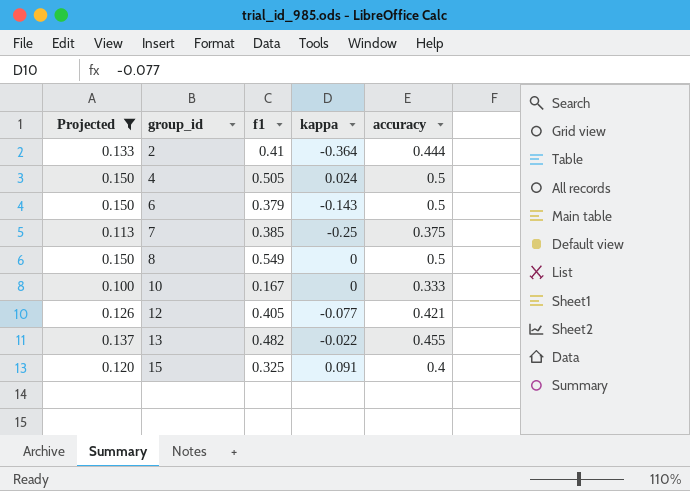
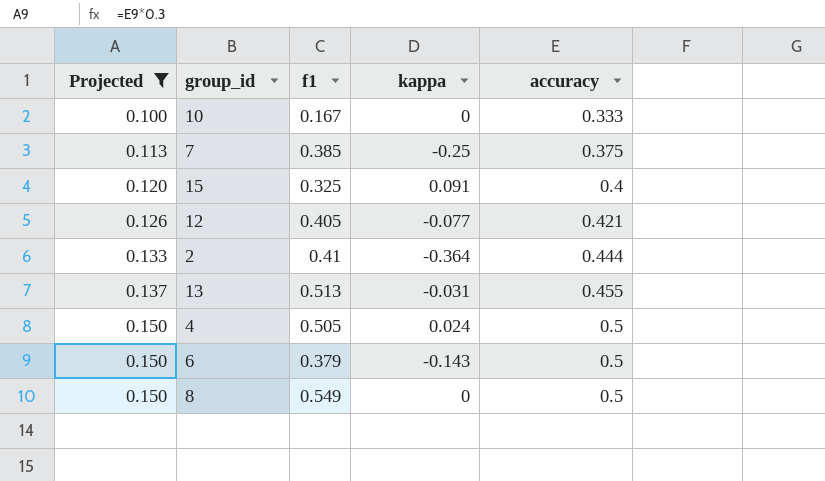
row order: group_id ascending -> Projected ascending
13 | f1: 0.482 -> 0.513
13 | kappa: -0.022 -> -0.031

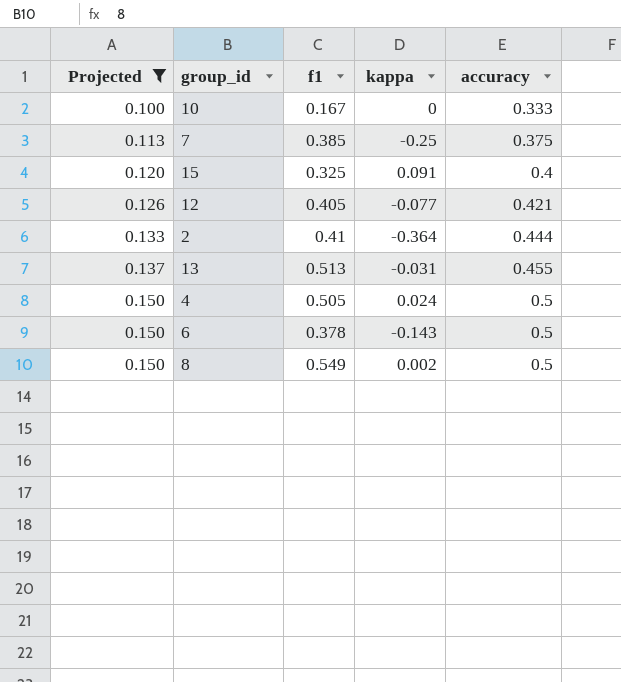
6 | f1: 0.379 -> 0.378
8 | kappa: 0 -> 0.002

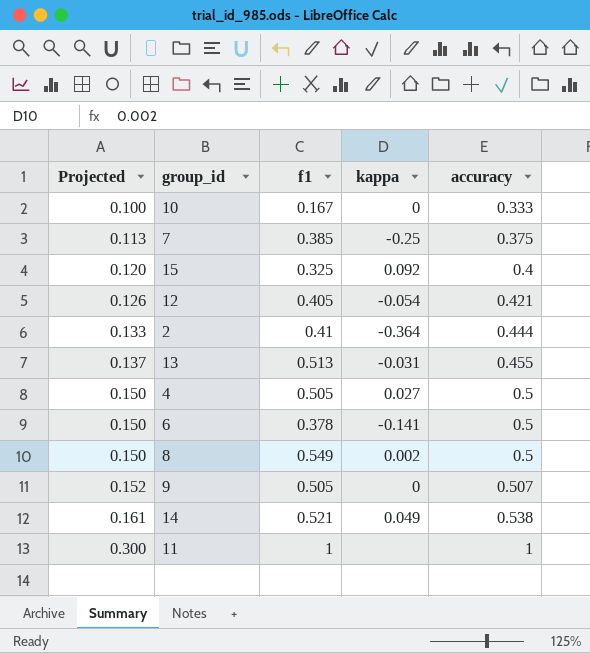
filter: Projected <= 0.150 -> none
15 | kappa: 0.091 -> 0.092
12 | kappa: -0.077 -> -0.054
4 | kappa: 0.024 -> 0.027
6 | kappa: -0.143 -> -0.141

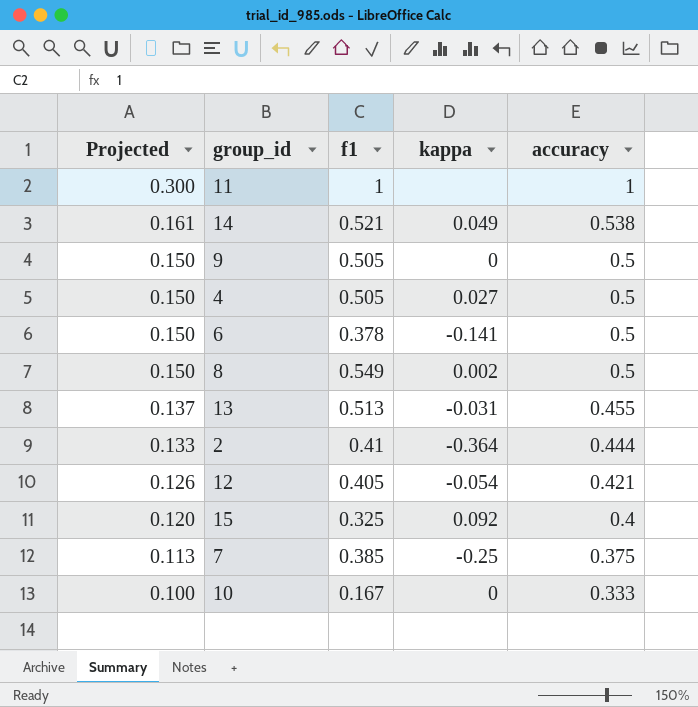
row order: Projected ascending -> Projected descending
9 | Projected: 0.152 -> 0.150
9 | accuracy: 0.507 -> 0.5

